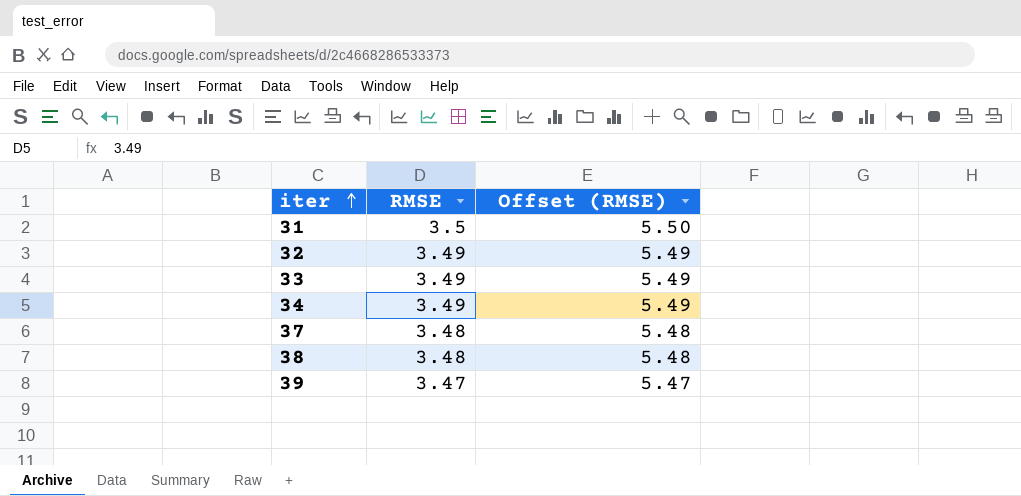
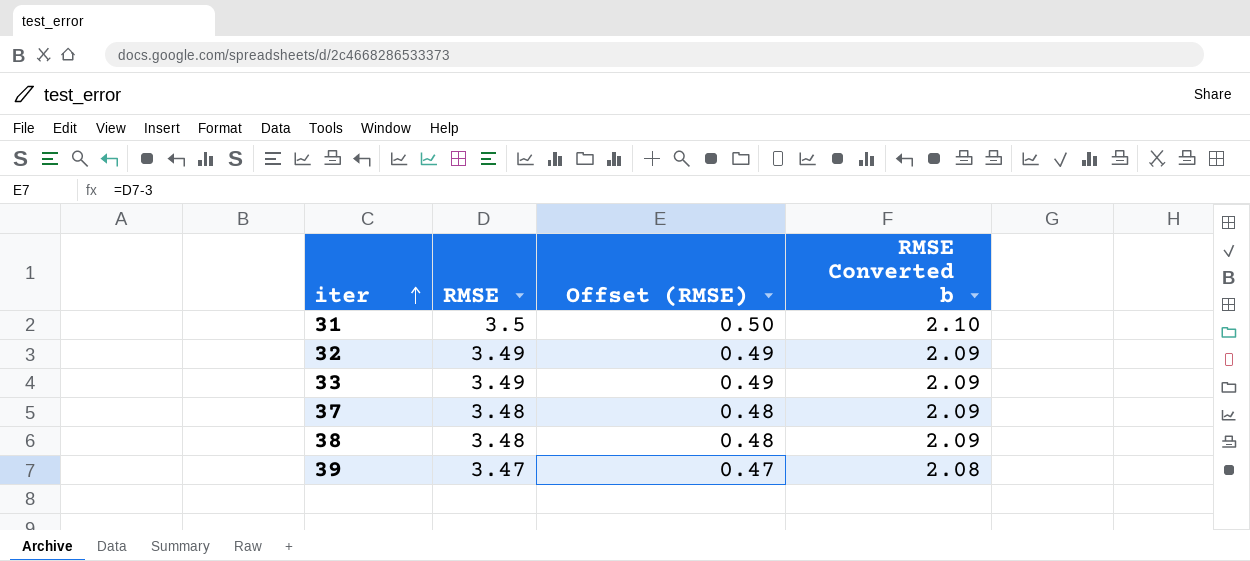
column Offset (RMSE) | formula: [RMSE] + 2 -> [RMSE] - 3
column RMSE Converted b | formula: none -> [RMSE] * 0.6
row 34: 3.49 | 5.49 -> none

